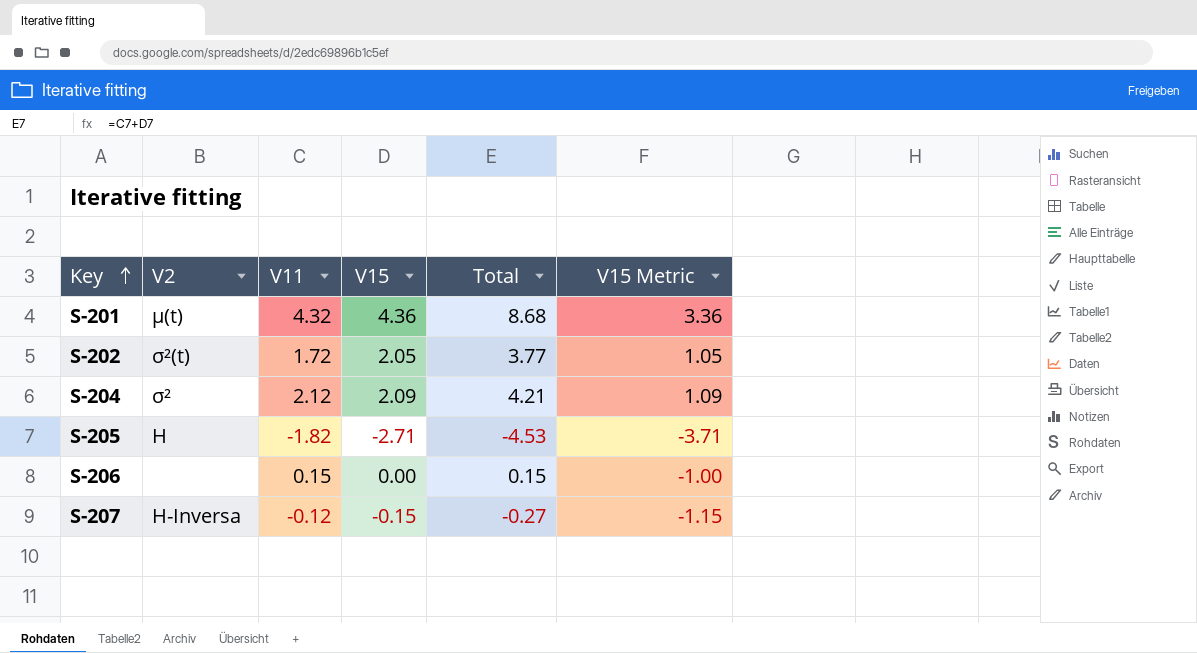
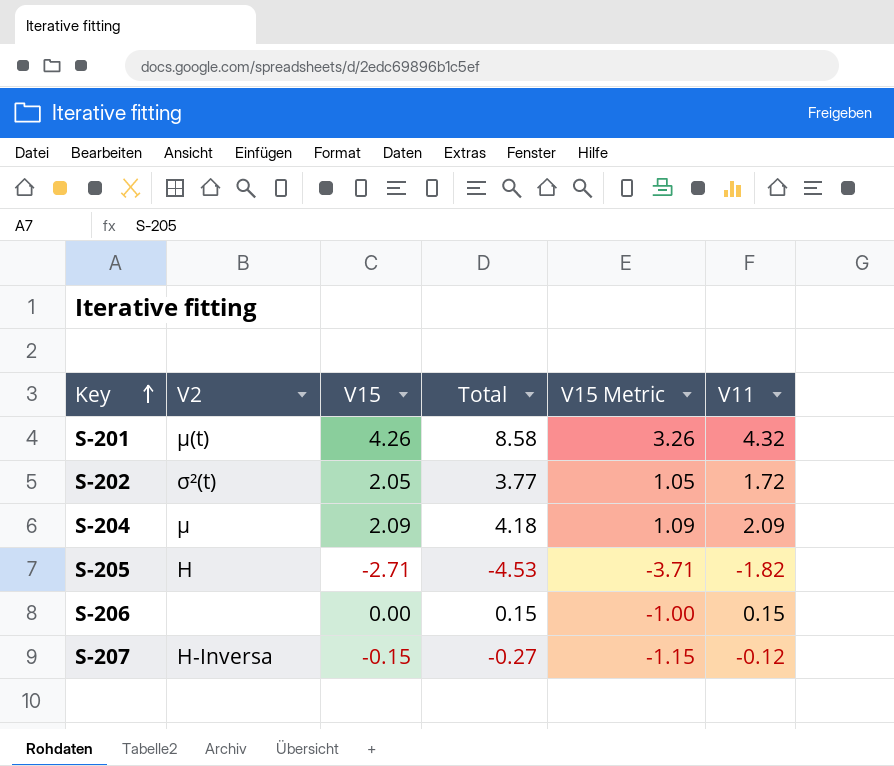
column V11 | position: 3 -> 6
S-201 | V15: 4.36 -> 4.26
S-201 | Total: 8.68 -> 8.58
S-201 | V15 Metric: 3.36 -> 3.26
S-204 | V2: σ² -> μ
S-204 | Total: 4.21 -> 4.18
S-204 | V11: 2.12 -> 2.09

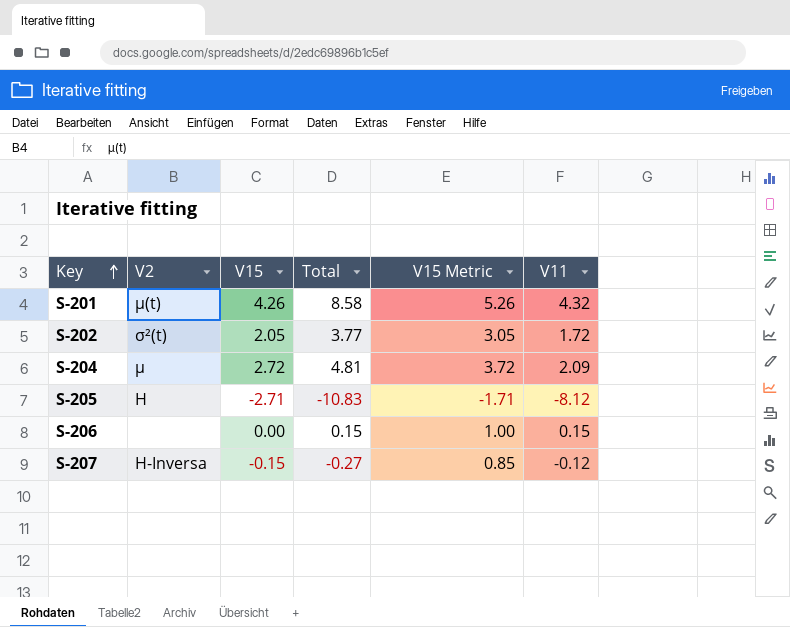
column V15 Metric | formula: [V15] - 1 -> [V15] + 1
S-204 | V15: 2.09 -> 2.72
S-204 | Total: 4.18 -> 4.81
S-205 | Total: -4.53 -> -10.83
S-205 | V11: -1.82 -> -8.12

